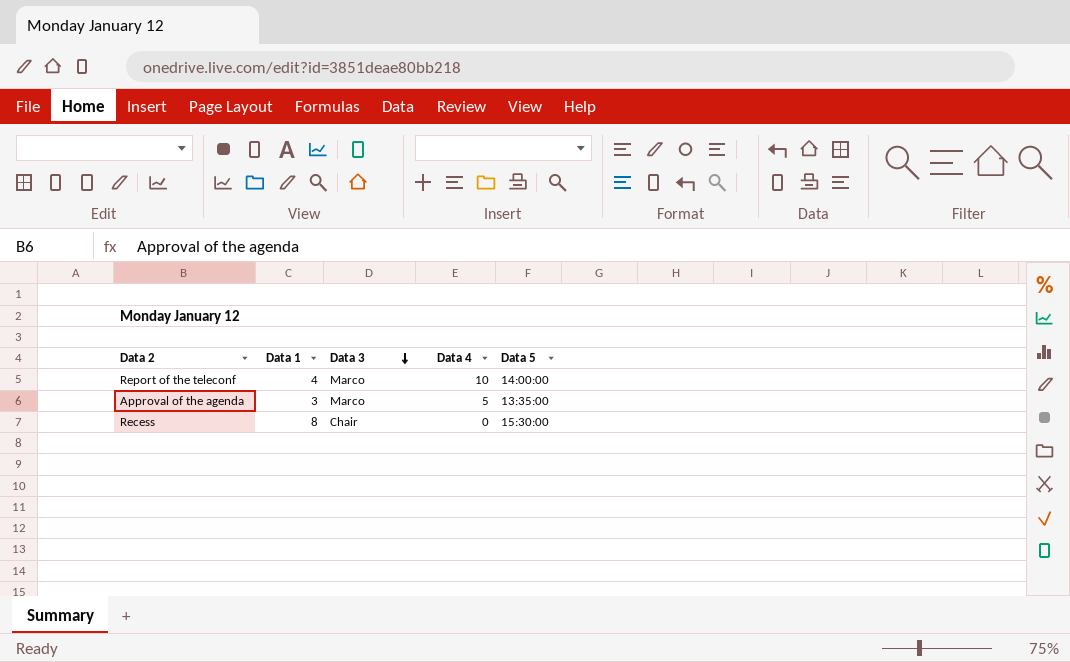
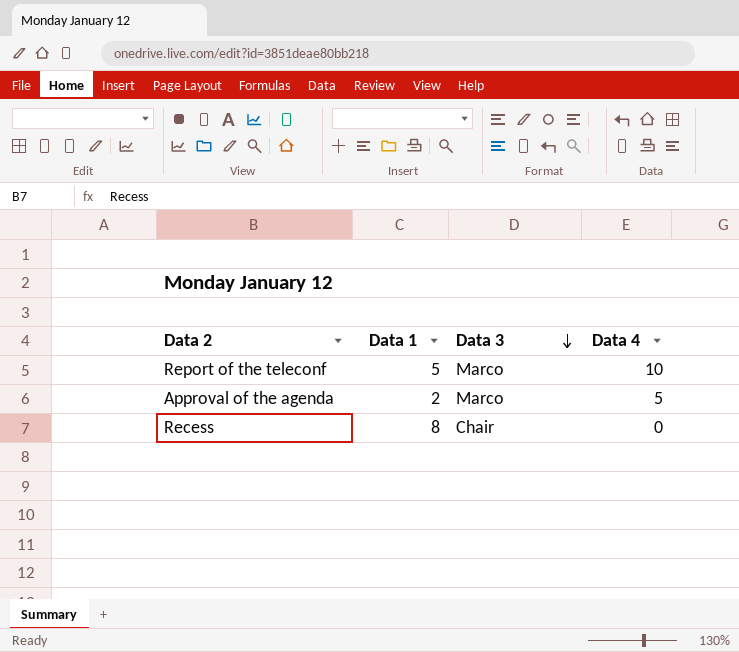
column Data 5 | position: 5 -> none
Report of the teleconf | Data 1: 4 -> 5
Approval of the agenda | Data 1: 3 -> 2

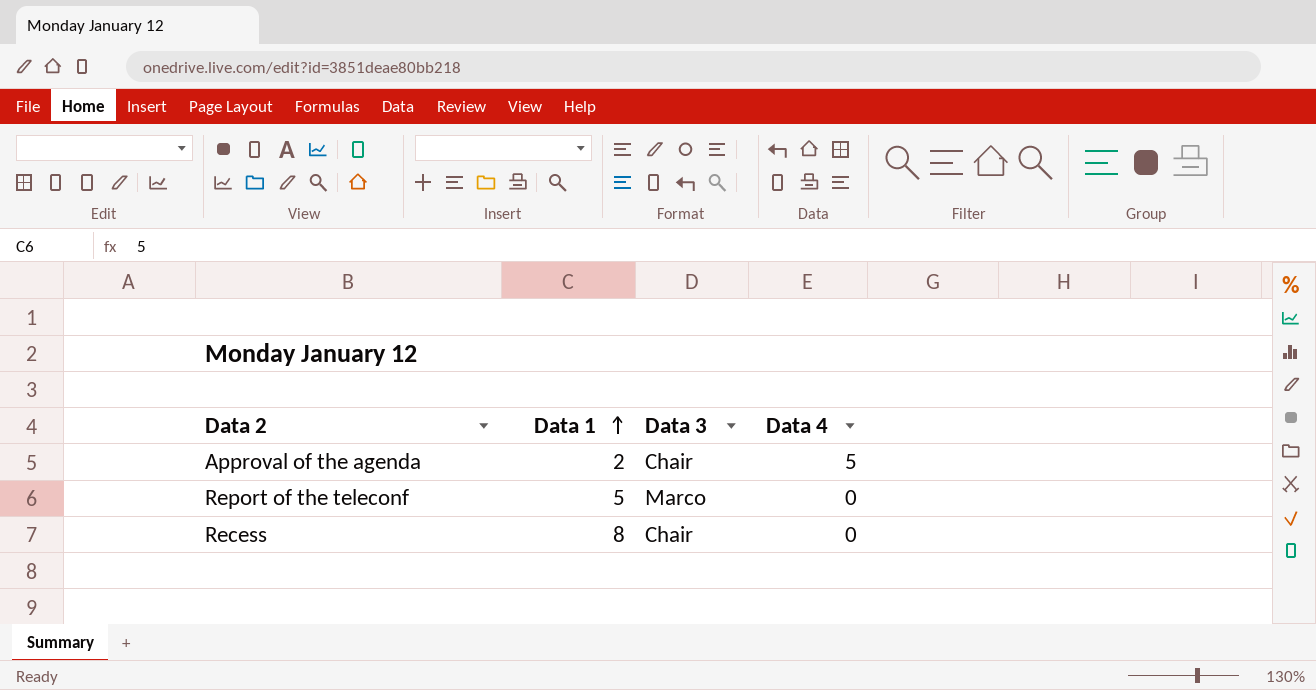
row order: Data 3 descending -> Data 1 ascending
Approval of the agenda | Data 3: Marco -> Chair
Report of the teleconf | Data 4: 10 -> 0

